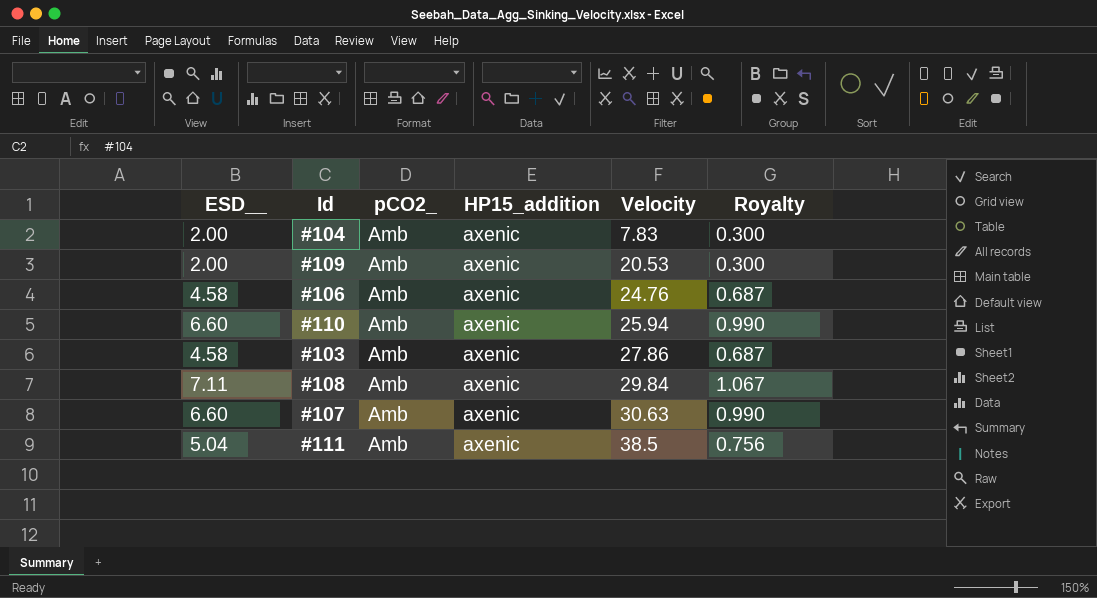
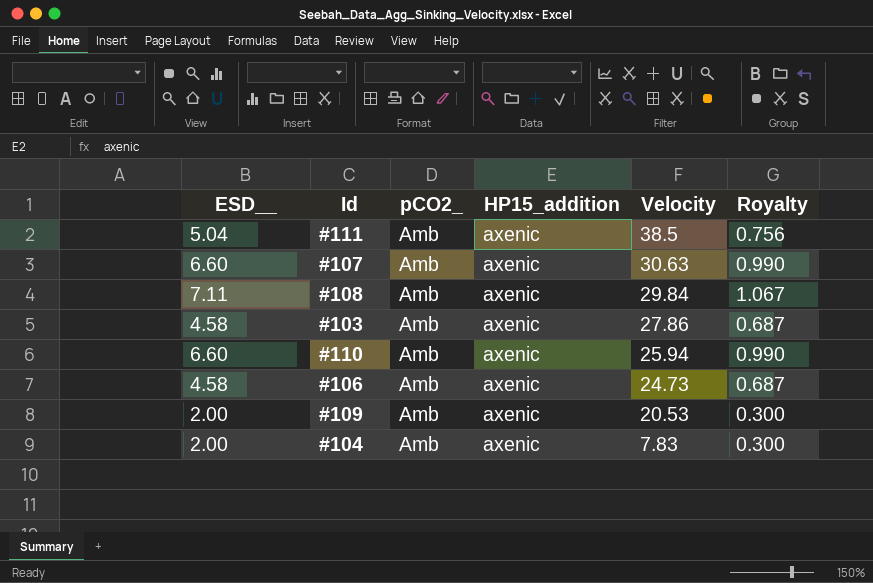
row order: Velocity ascending -> Velocity descending
#106 | Velocity: 24.76 -> 24.73

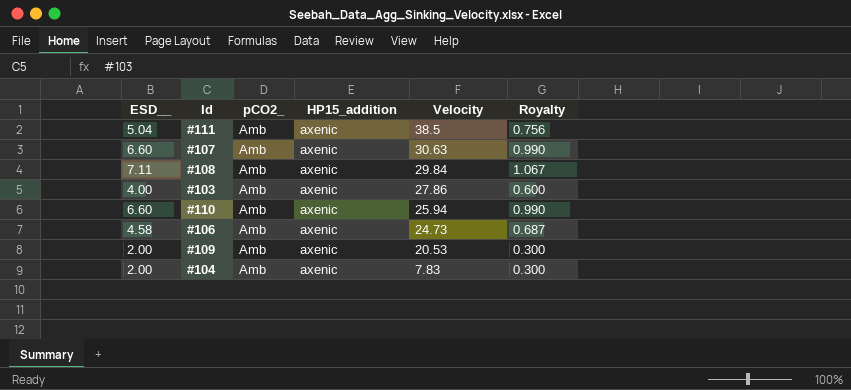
#103 | ESD__: 4.58 -> 4.00
#103 | Royalty: 0.687 -> 0.600

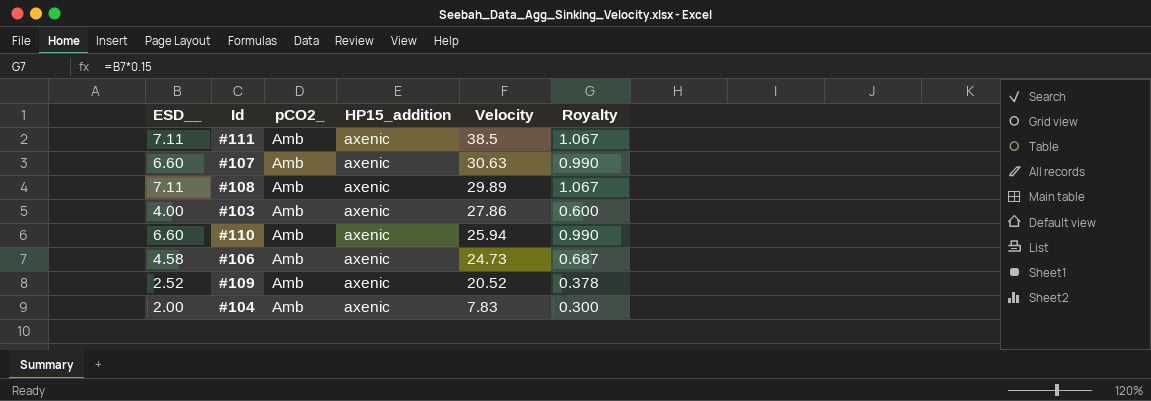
#111 | ESD__: 5.04 -> 7.11
#111 | Royalty: 0.756 -> 1.067
#108 | Velocity: 29.84 -> 29.89
#109 | ESD__: 2.00 -> 2.52
#109 | Velocity: 20.53 -> 20.52
#109 | Royalty: 0.300 -> 0.378

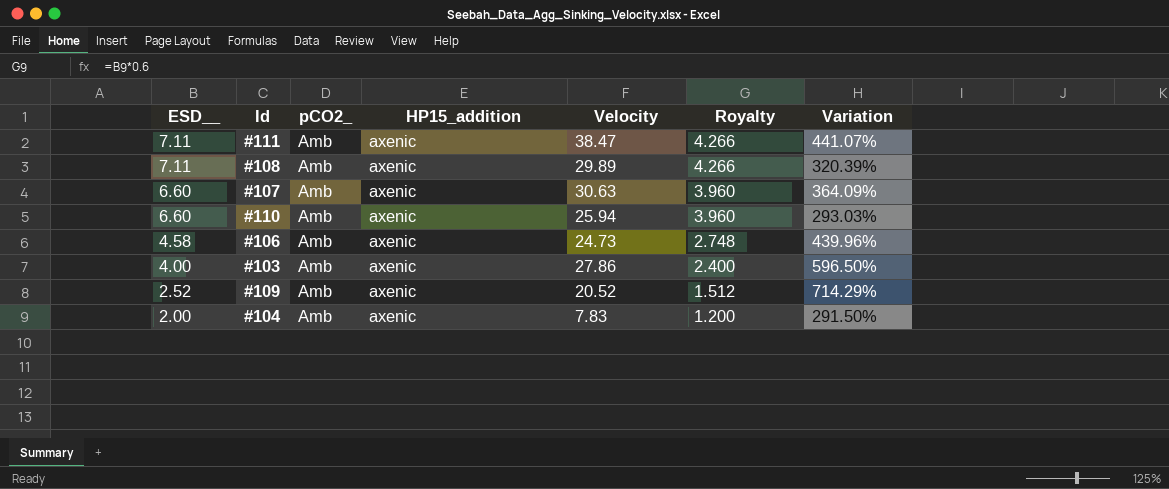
row order: Velocity descending -> ESD__ descending
column Royalty | formula: [ESD__] * 0.15 -> [ESD__] * 0.6
column Variation | formula: none -> ([Velocity] - [ESD__]) / [ESD__]
#111 | Velocity: 38.5 -> 38.47

